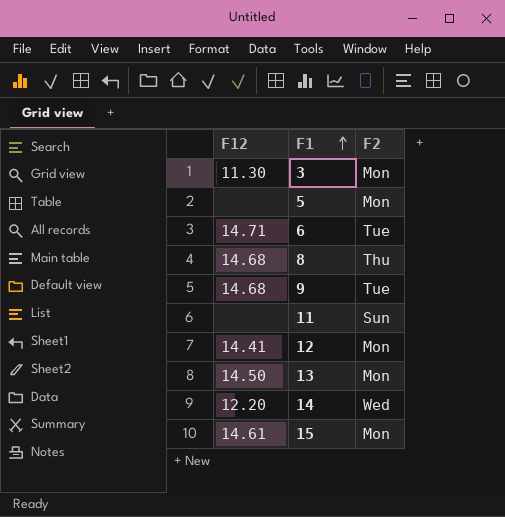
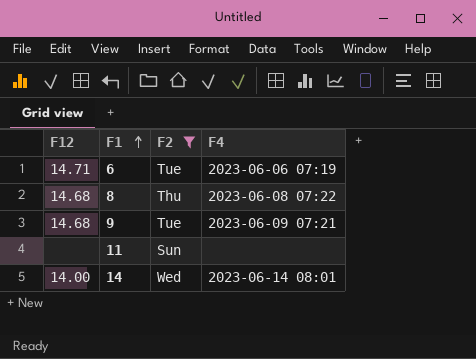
filter: none -> F2 != Mon
column F4 | position: none -> 4
14 | F12: 12.20 -> 14.00

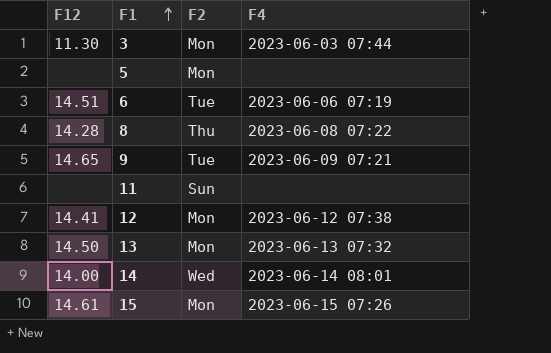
filter: F2 != Mon -> none
6 | F12: 14.71 -> 14.51
8 | F12: 14.68 -> 14.28
9 | F12: 14.68 -> 14.65

